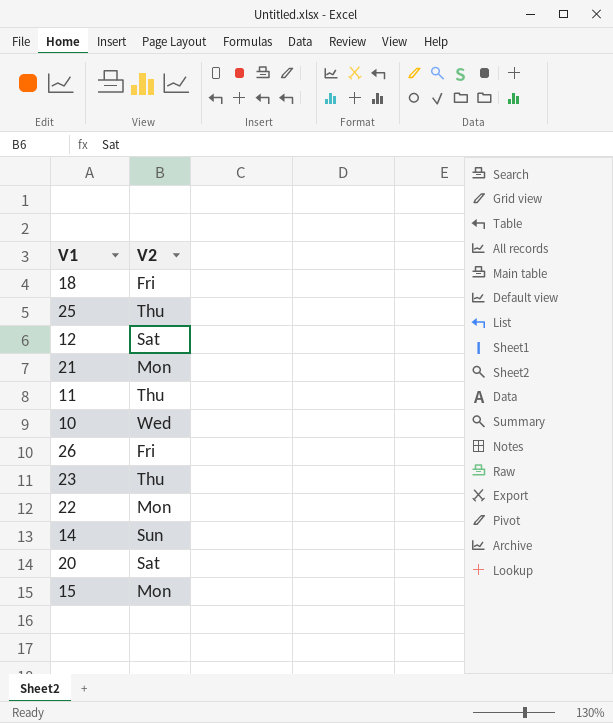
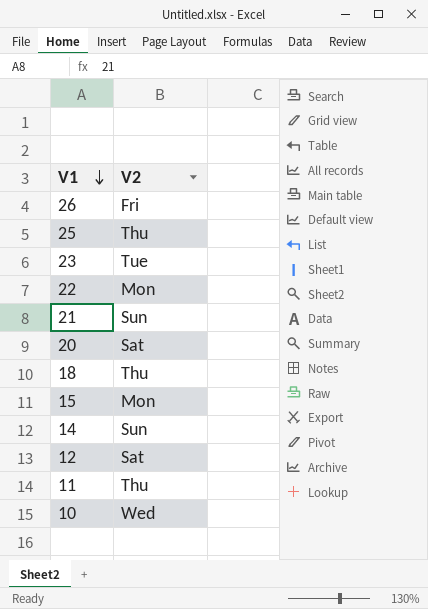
row order: none -> V1 descending
23 | V2: Thu -> Tue
21 | V2: Mon -> Sun
18 | V2: Fri -> Thu

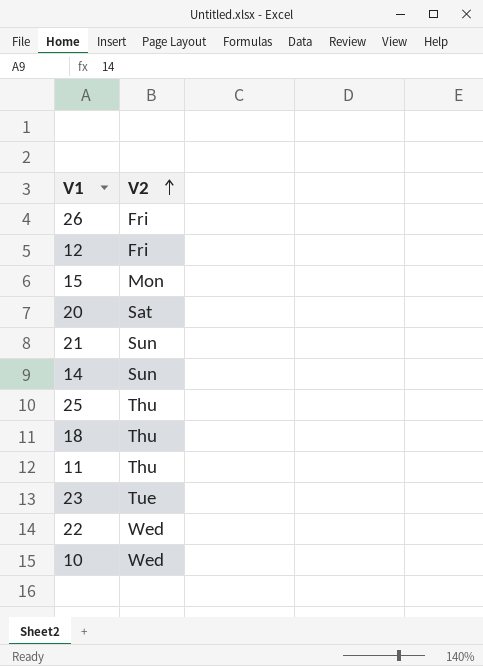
row order: V1 descending -> V2 ascending
12 | V2: Sat -> Fri
22 | V2: Mon -> Wed

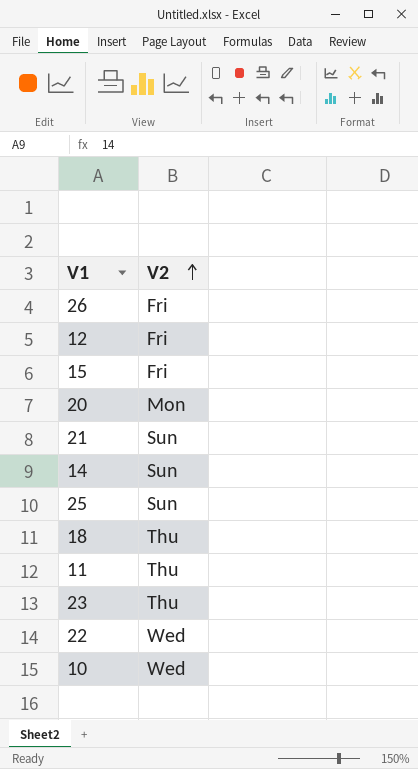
15 | V2: Mon -> Fri
20 | V2: Sat -> Mon
25 | V2: Thu -> Sun
23 | V2: Tue -> Thu

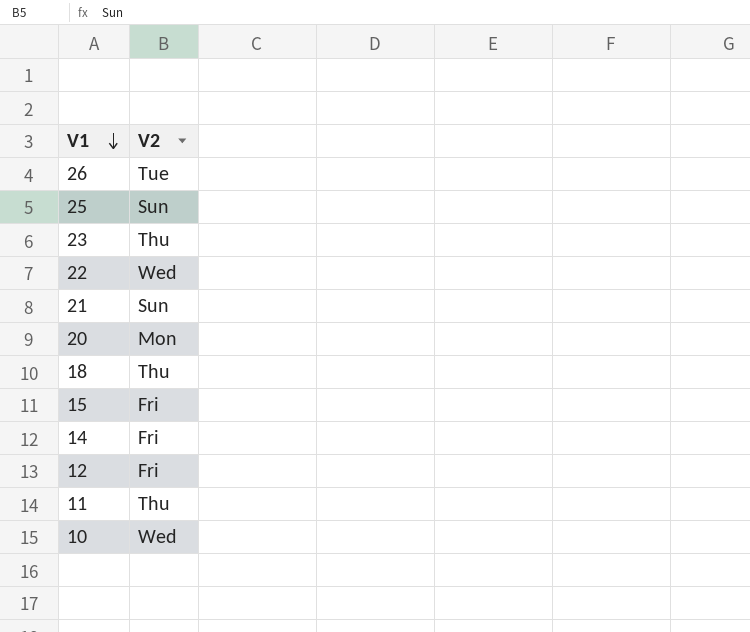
row order: V2 ascending -> V1 descending
26 | V2: Fri -> Tue
14 | V2: Sun -> Fri

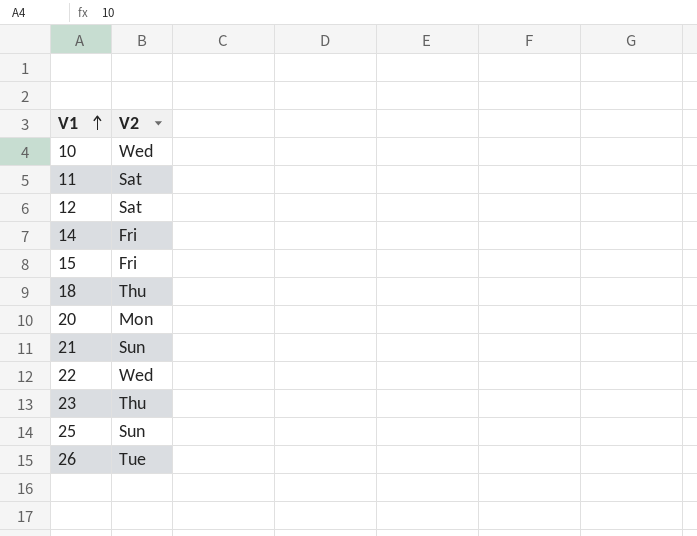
row order: V1 descending -> V1 ascending
11 | V2: Thu -> Sat
12 | V2: Fri -> Sat

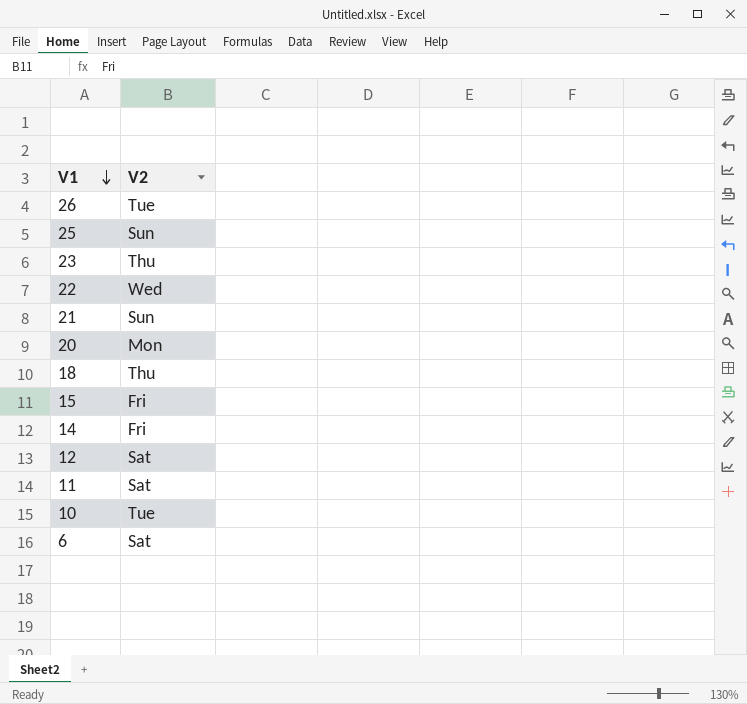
row order: V1 ascending -> V1 descending
10 | V2: Wed -> Tue
row 6: none -> Sat

